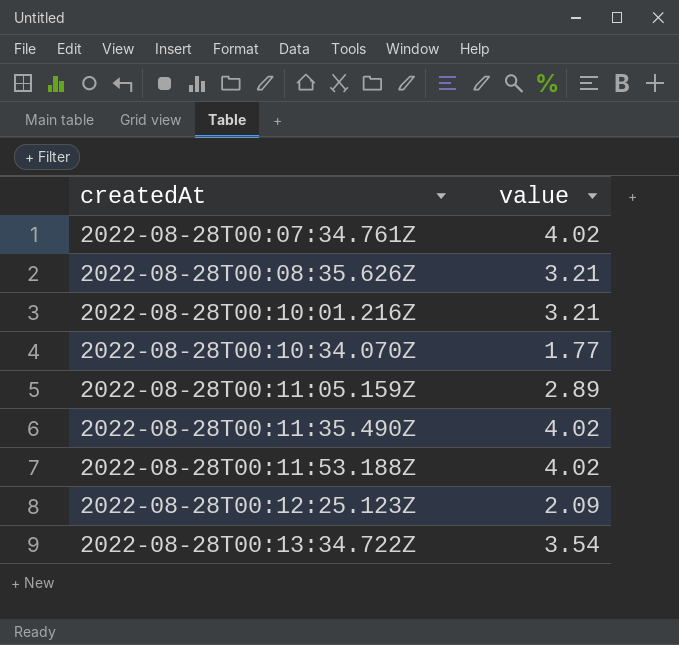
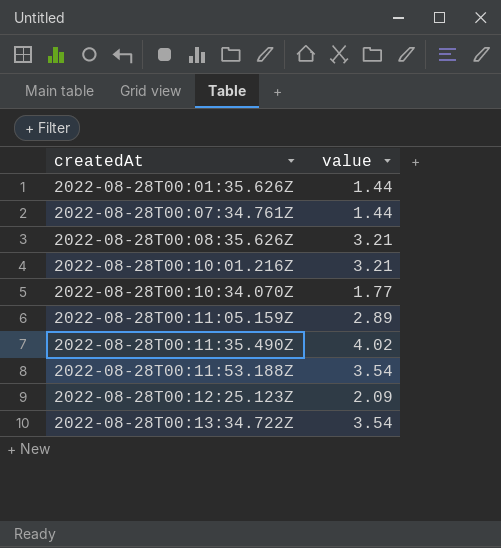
row 2022-08-28T00:01:35.626Z: none -> 1.44
2022-08-28T00:07:34.761Z | value: 4.02 -> 1.44
2022-08-28T00:11:53.188Z | value: 4.02 -> 3.54

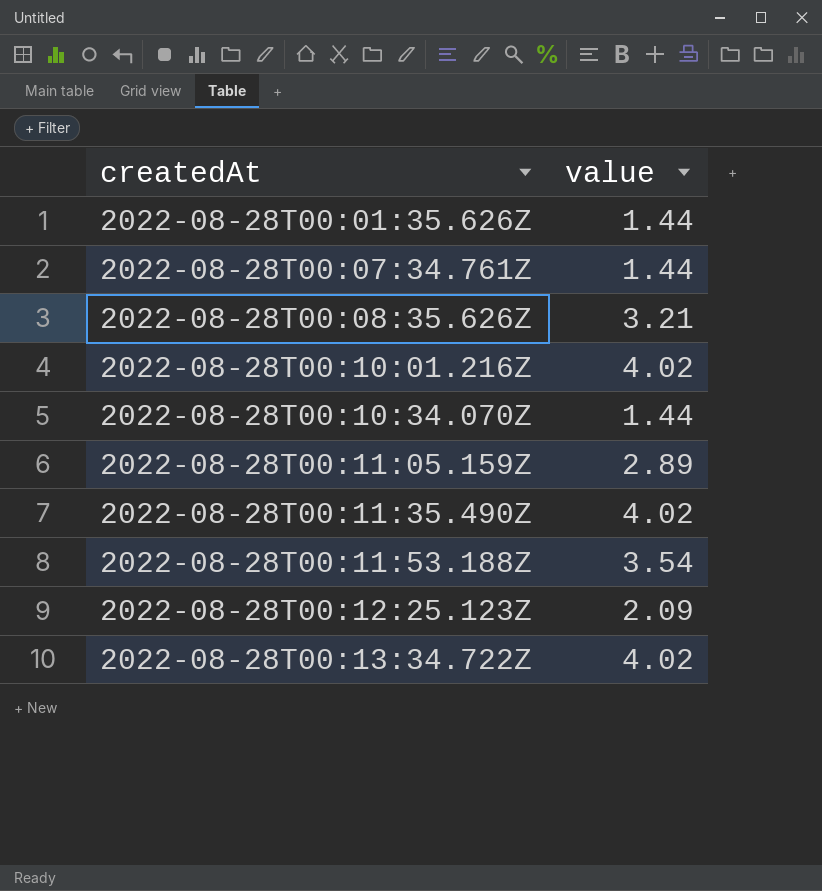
2022-08-28T00:10:01.216Z | value: 3.21 -> 4.02
2022-08-28T00:10:34.070Z | value: 1.77 -> 1.44
2022-08-28T00:13:34.722Z | value: 3.54 -> 4.02

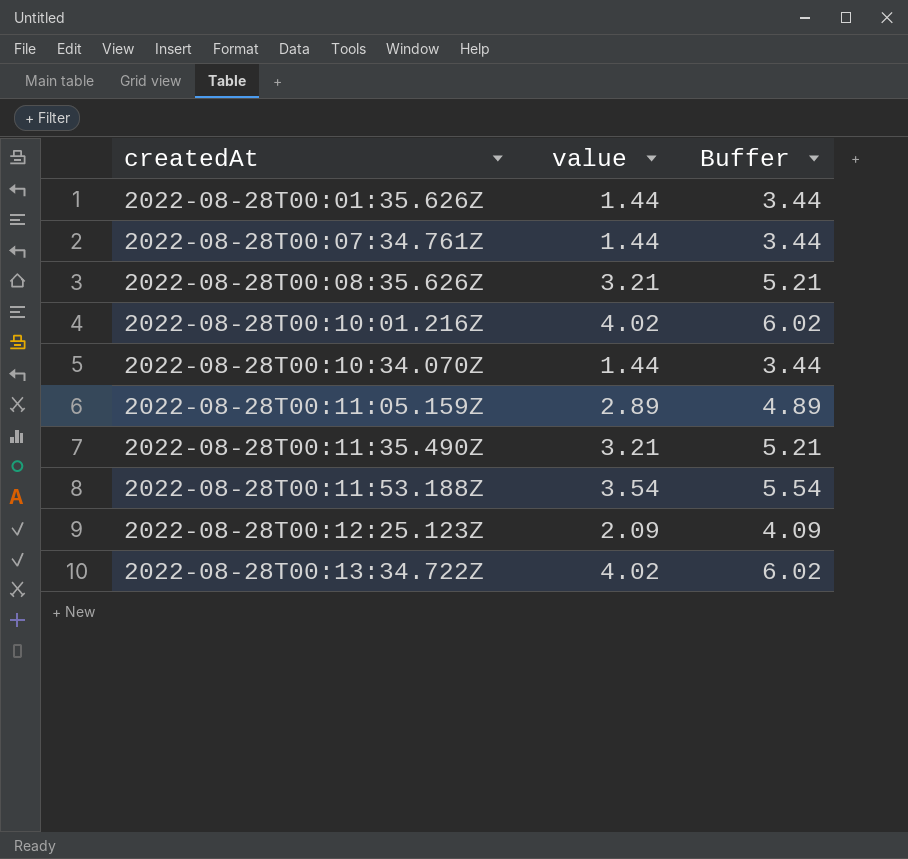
column Buffer | formula: none -> [value] + 2
2022-08-28T00:11:35.490Z | value: 4.02 -> 3.21

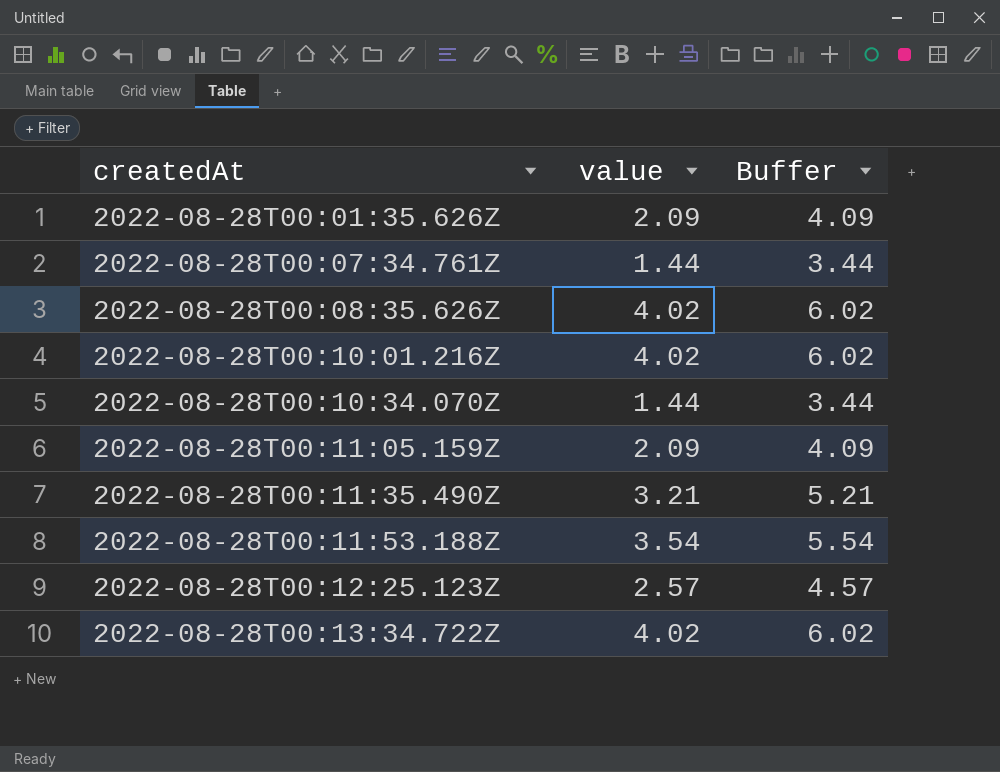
2022-08-28T00:01:35.626Z | value: 1.44 -> 2.09
2022-08-28T00:01:35.626Z | Buffer: 3.44 -> 4.09
2022-08-28T00:08:35.626Z | value: 3.21 -> 4.02
2022-08-28T00:08:35.626Z | Buffer: 5.21 -> 6.02
2022-08-28T00:11:05.159Z | value: 2.89 -> 2.09
2022-08-28T00:11:05.159Z | Buffer: 4.89 -> 4.09
2022-08-28T00:12:25.123Z | value: 2.09 -> 2.57
2022-08-28T00:12:25.123Z | Buffer: 4.09 -> 4.57

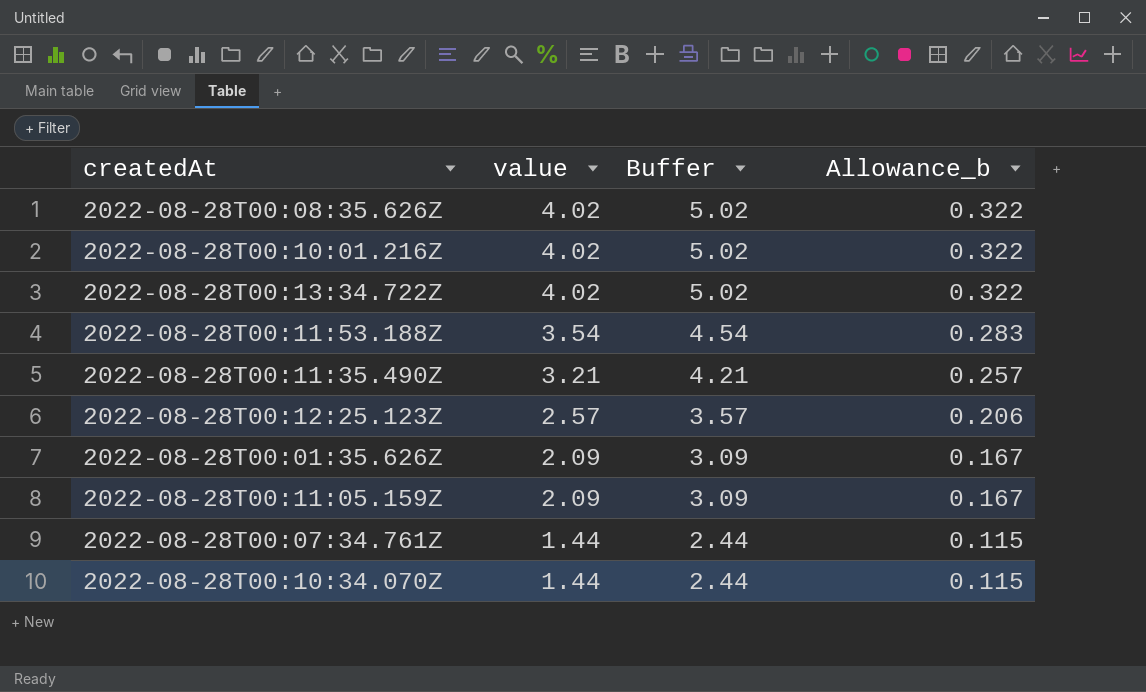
row order: createdAt ascending -> value descending
column Buffer | formula: [value] + 2 -> [value] + 1
column Allowance_b | formula: none -> [value] * 0.08

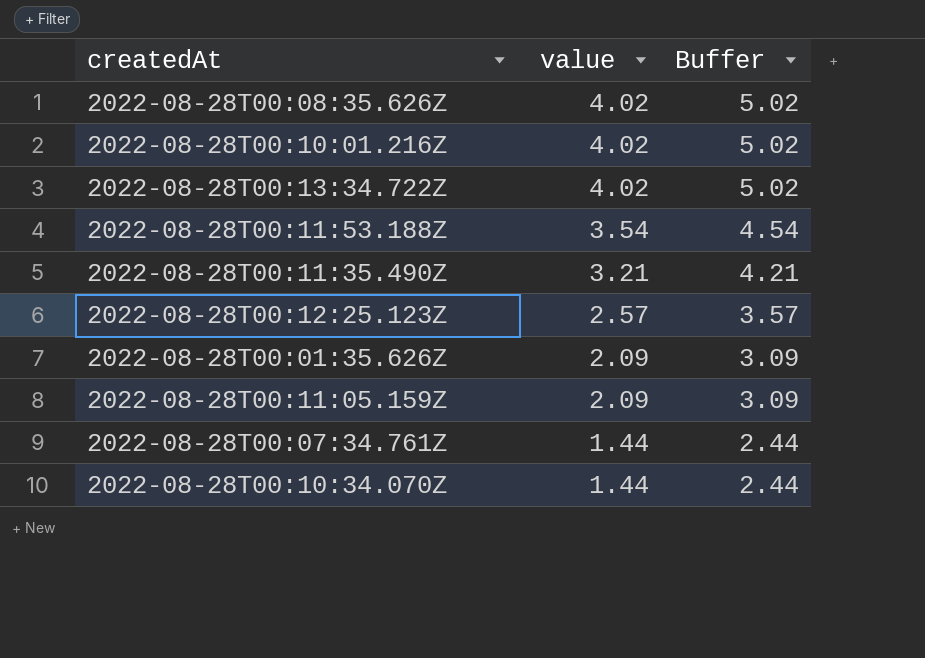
column Allowance_b | formula: [value] * 0.08 -> none

